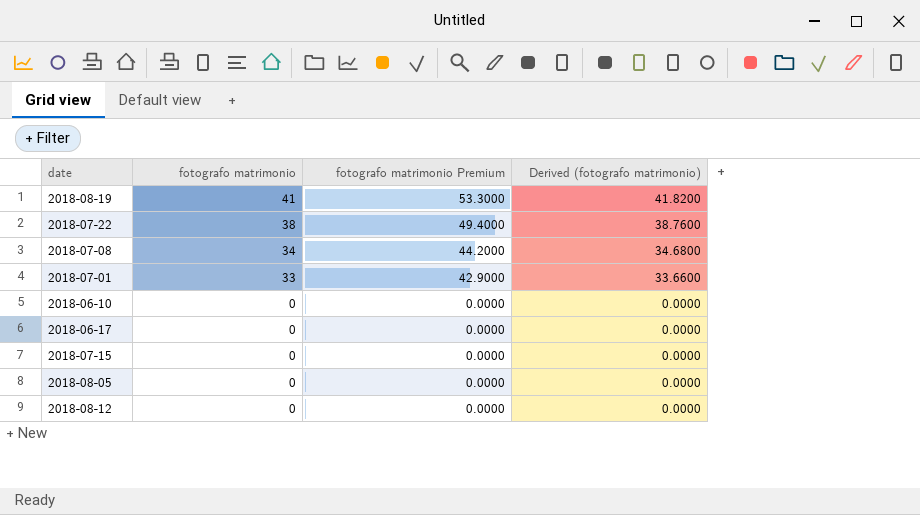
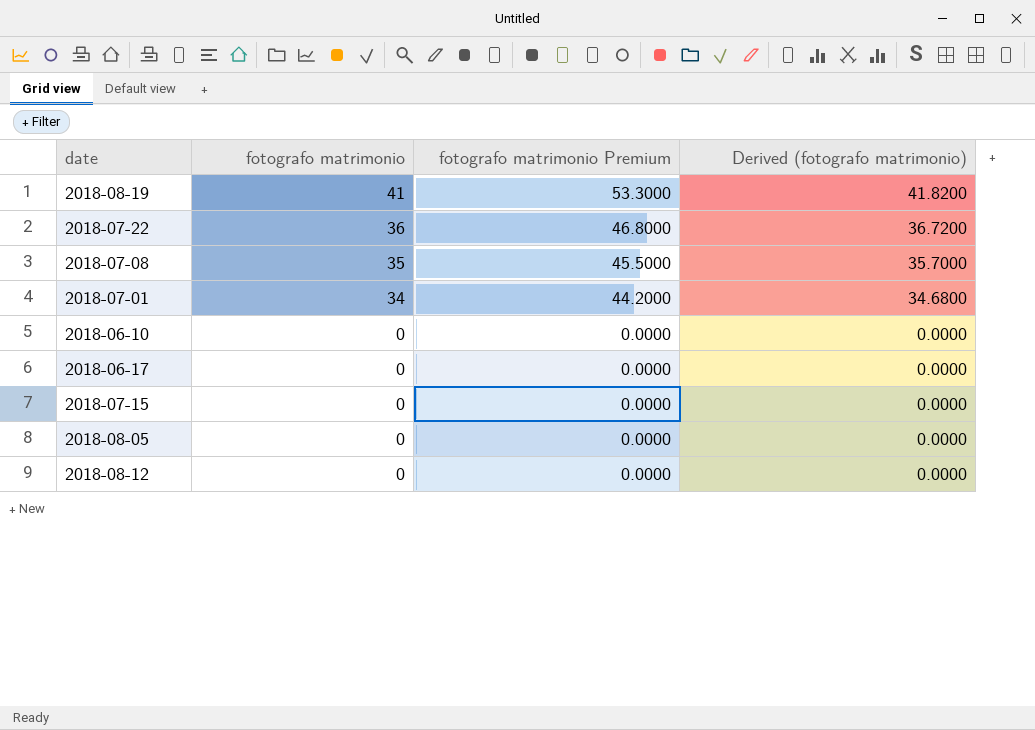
2018-07-22 | fotografo matrimonio: 38 -> 36
2018-07-22 | fotografo matrimonio Premium: 49.4000 -> 46.8000
2018-07-22 | Derived (fotografo matrimonio): 38.7600 -> 36.7200
2018-07-08 | fotografo matrimonio: 34 -> 35
2018-07-08 | fotografo matrimonio Premium: 44.2000 -> 45.5000
2018-07-08 | Derived (fotografo matrimonio): 34.6800 -> 35.7000
2018-07-01 | fotografo matrimonio: 33 -> 34
2018-07-01 | fotografo matrimonio Premium: 42.9000 -> 44.2000
2018-07-01 | Derived (fotografo matrimonio): 33.6600 -> 34.6800

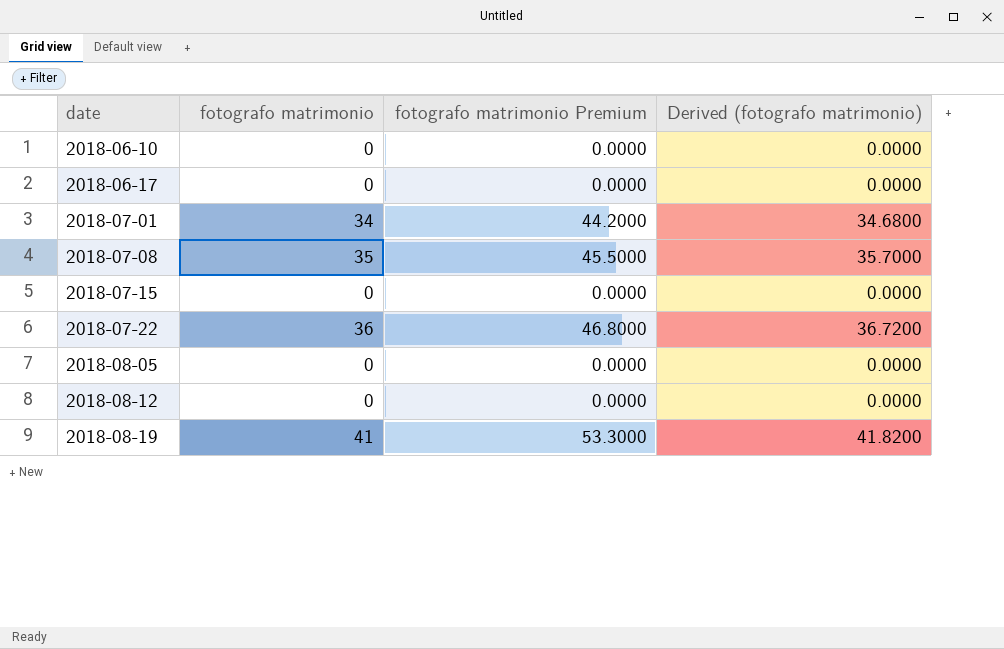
row order: fotografo matrimonio descending -> date ascending

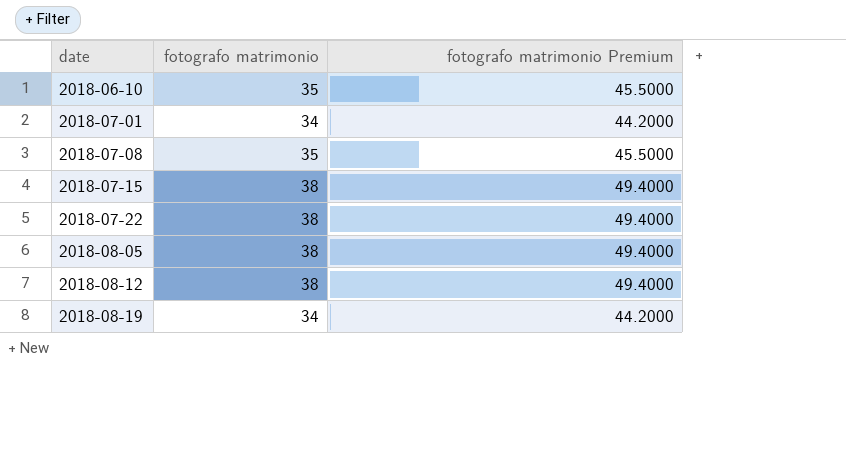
column Derived (fotografo matrimonio) | formula: [fotografo matrimonio] * 1.02 -> none
row 2018-06-17: 0 | 0.0000 | 0.0000 -> none
2018-06-10 | fotografo matrimonio: 0 -> 35
2018-06-10 | fotografo matrimonio Premium: 0.0000 -> 45.5000
2018-07-15 | fotografo matrimonio: 0 -> 38
2018-07-15 | fotografo matrimonio Premium: 0.0000 -> 49.4000
2018-07-22 | fotografo matrimonio: 36 -> 38
2018-07-22 | fotografo matrimonio Premium: 46.8000 -> 49.4000
2018-08-05 | fotografo matrimonio: 0 -> 38
2018-08-05 | fotografo matrimonio Premium: 0.0000 -> 49.4000
2018-08-12 | fotografo matrimonio: 0 -> 38
2018-08-12 | fotografo matrimonio Premium: 0.0000 -> 49.4000
2018-08-19 | fotografo matrimonio: 41 -> 34
2018-08-19 | fotografo matrimonio Premium: 53.3000 -> 44.2000

